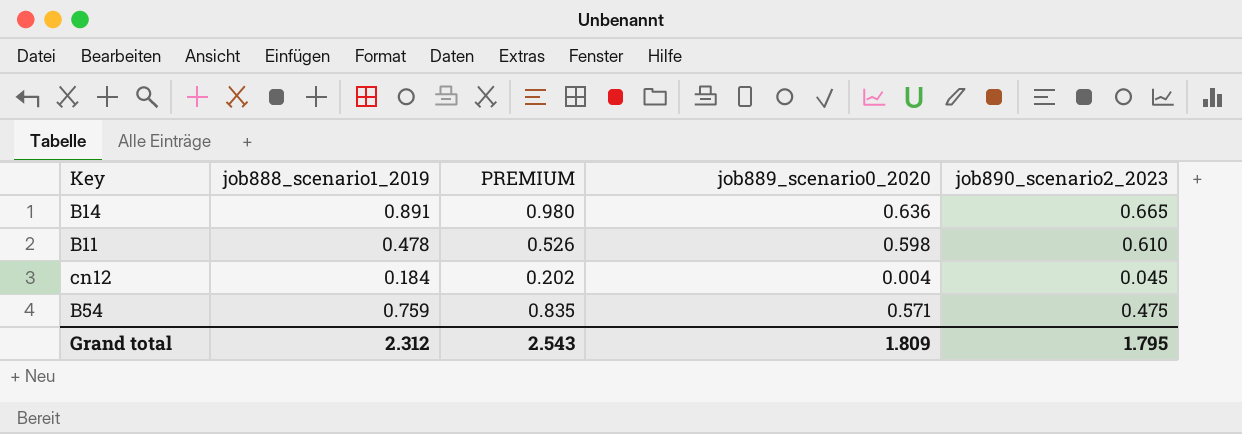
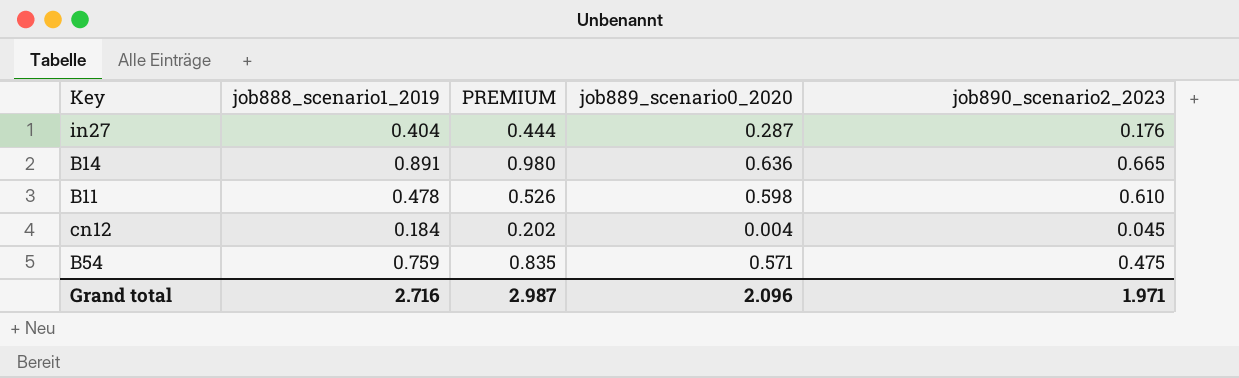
row in27: none -> 0.404 | 0.444 | 0.287 | 0.176
Grand total | job888_scenario1_2019: 2.312 -> 2.716
Grand total | PREMIUM: 2.543 -> 2.987
Grand total | job889_scenario0_2020: 1.809 -> 2.096
Grand total | job890_scenario2_2023: 1.795 -> 1.971

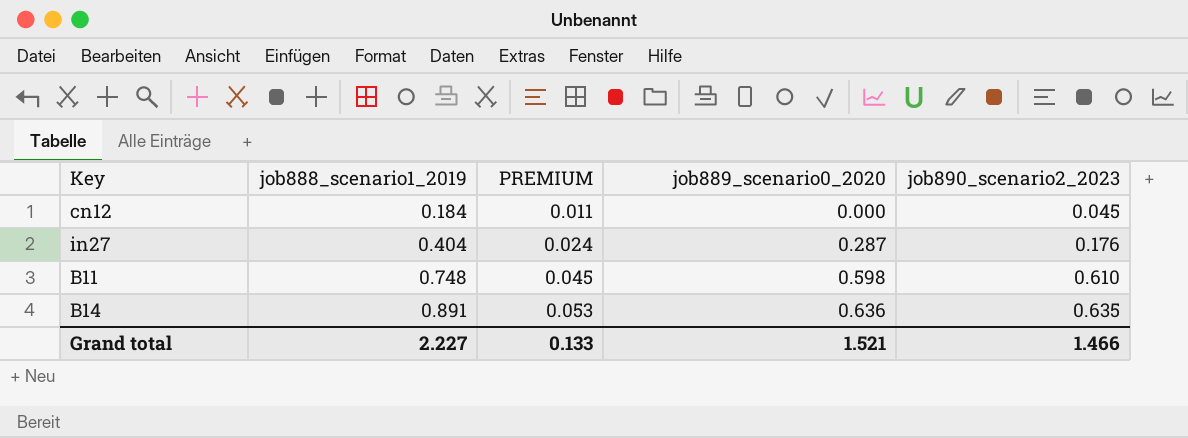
row order: none -> job888_scenario1_2019 ascending
column PREMIUM | formula: [job888_scenario1_2019] * 1.1 -> [job888_scenario1_2019] * 0.06
row B54: 0.759 | 0.835 | 0.571 | 0.475 -> none
cn12 | job889_scenario0_2020: 0.004 -> 0.000
B11 | job888_scenario1_2019: 0.478 -> 0.748
B14 | job890_scenario2_2023: 0.665 -> 0.635
Grand total | job888_scenario1_2019: 2.716 -> 2.227
Grand total | PREMIUM: 2.987 -> 0.133
Grand total | job889_scenario0_2020: 2.096 -> 1.521
Grand total | job890_scenario2_2023: 1.971 -> 1.466

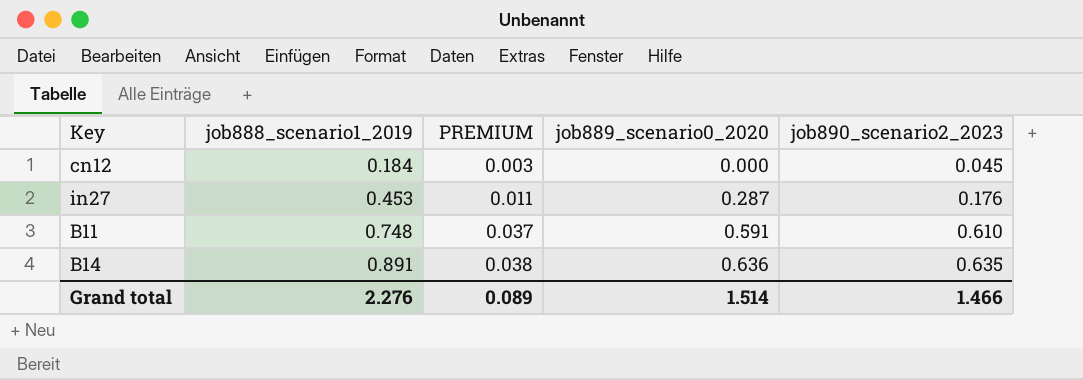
column PREMIUM | formula: [job888_scenario1_2019] * 0.06 -> [job890_scenario2_2023] * 0.06
in27 | job888_scenario1_2019: 0.404 -> 0.453
B11 | job889_scenario0_2020: 0.598 -> 0.591
Grand total | job888_scenario1_2019: 2.227 -> 2.276
Grand total | PREMIUM: 0.133 -> 0.089
Grand total | job889_scenario0_2020: 1.521 -> 1.514

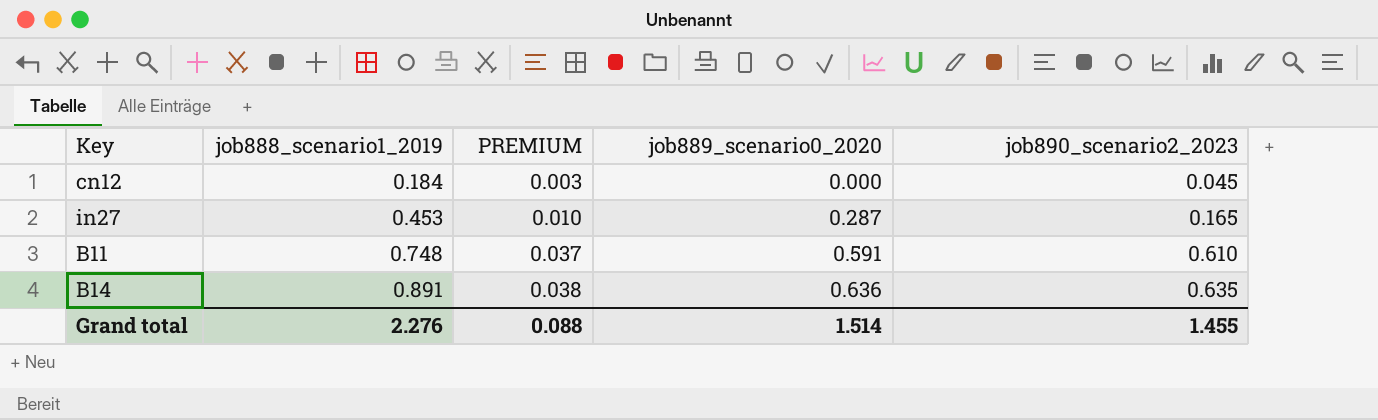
in27 | PREMIUM: 0.011 -> 0.010
in27 | job890_scenario2_2023: 0.176 -> 0.165
Grand total | PREMIUM: 0.089 -> 0.088
Grand total | job890_scenario2_2023: 1.466 -> 1.455

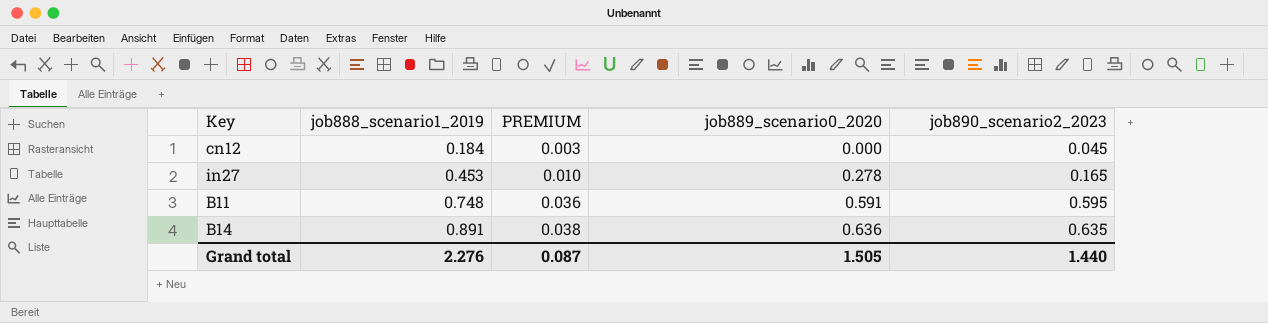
in27 | job889_scenario0_2020: 0.287 -> 0.278
B11 | PREMIUM: 0.037 -> 0.036
B11 | job890_scenario2_2023: 0.610 -> 0.595
Grand total | PREMIUM: 0.088 -> 0.087
Grand total | job889_scenario0_2020: 1.514 -> 1.505
Grand total | job890_scenario2_2023: 1.455 -> 1.440

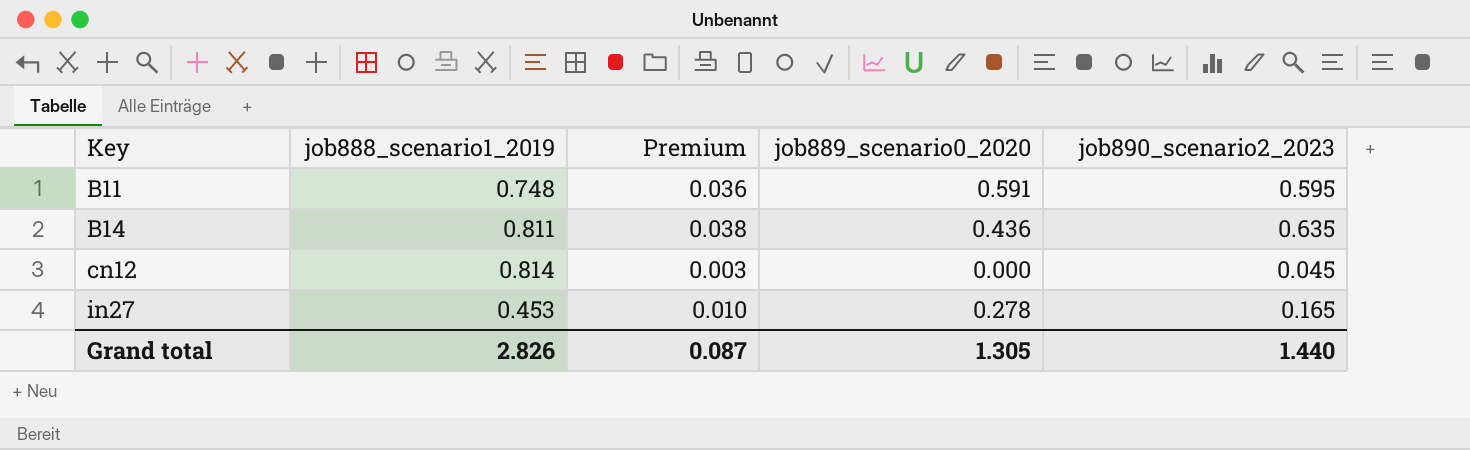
row order: job888_scenario1_2019 ascending -> Key ascending
column name: PREMIUM -> Premium
B14 | job888_scenario1_2019: 0.891 -> 0.811
B14 | job889_scenario0_2020: 0.636 -> 0.436
cn12 | job888_scenario1_2019: 0.184 -> 0.814
Grand total | job888_scenario1_2019: 2.276 -> 2.826
Grand total | job889_scenario0_2020: 1.505 -> 1.305

